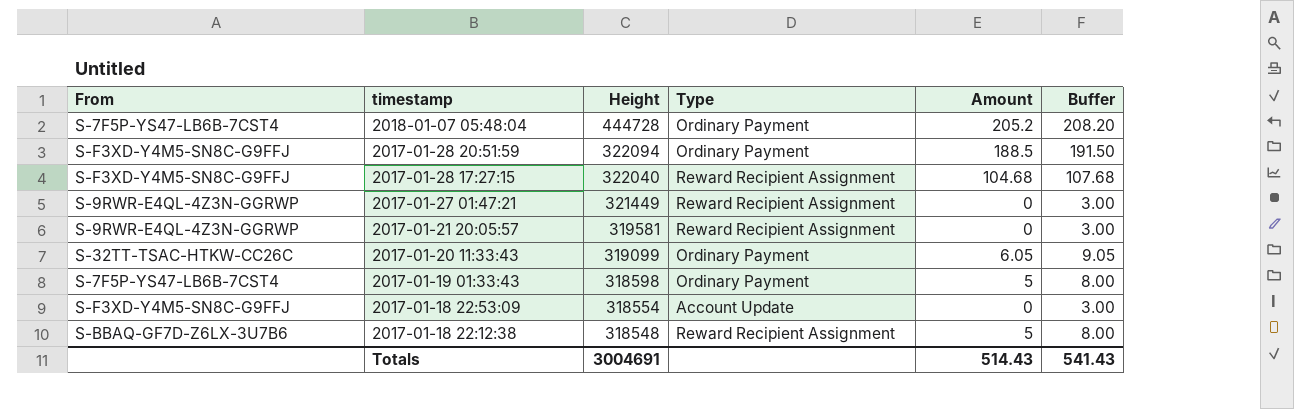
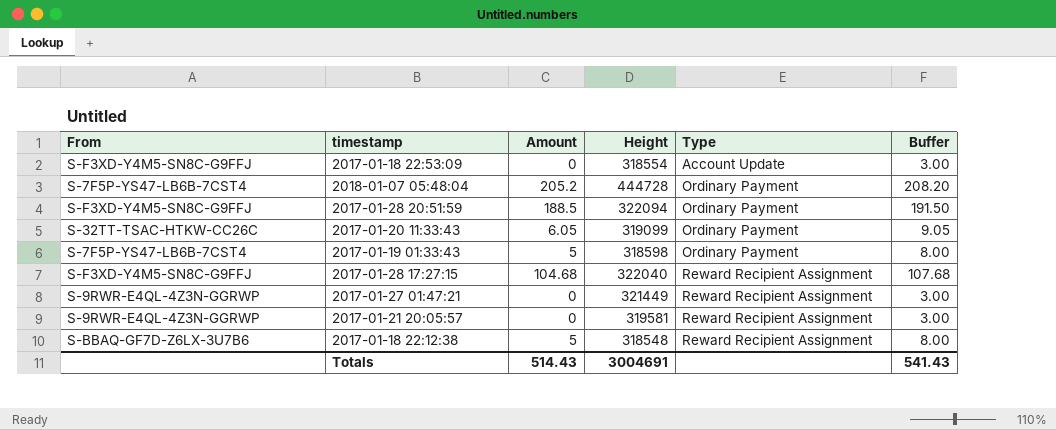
row order: timestamp descending -> Type ascending
column Amount | position: 5 -> 3

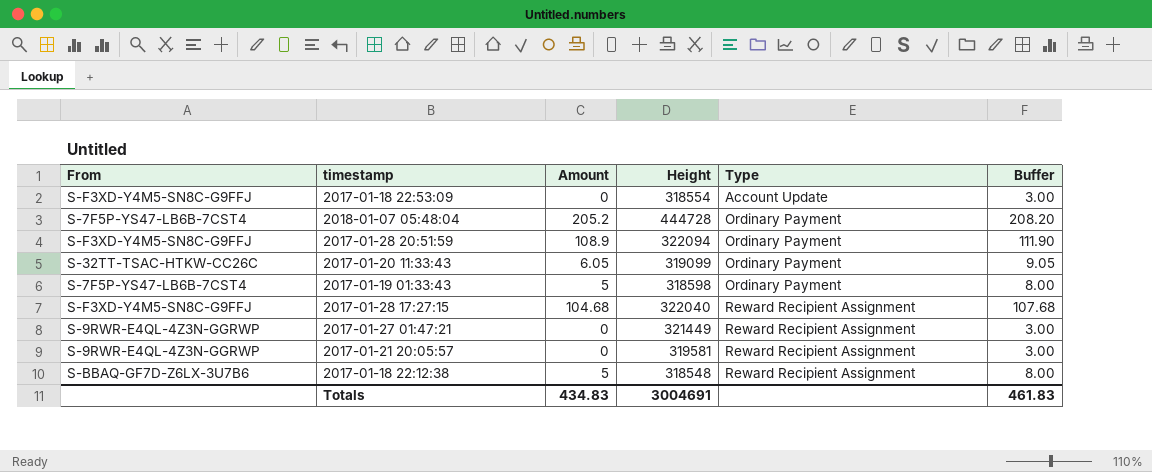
2017-01-28 20:51:59 | Amount: 188.5 -> 108.9
2017-01-28 20:51:59 | Buffer: 191.50 -> 111.90
Totals | Amount: 514.43 -> 434.83
Totals | Buffer: 541.43 -> 461.83

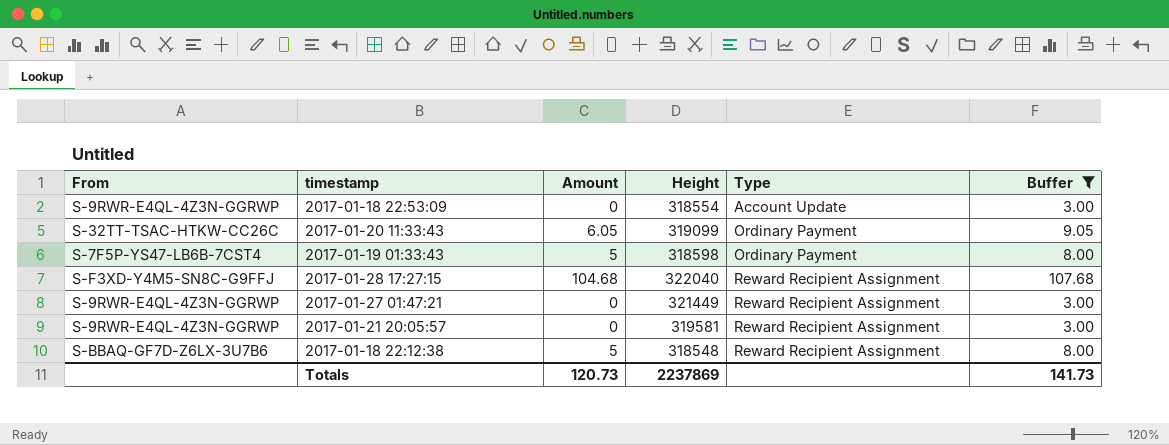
filter: none -> Buffer <= 107.68
2017-01-18 22:53:09 | From: S-F3XD-Y4M5-SN8C-G9FFJ -> S-9RWR-E4QL-4Z3N-GGRWP
Totals | Amount: 434.83 -> 120.73
Totals | Height: 3004691 -> 2237869
Totals | Buffer: 461.83 -> 141.73

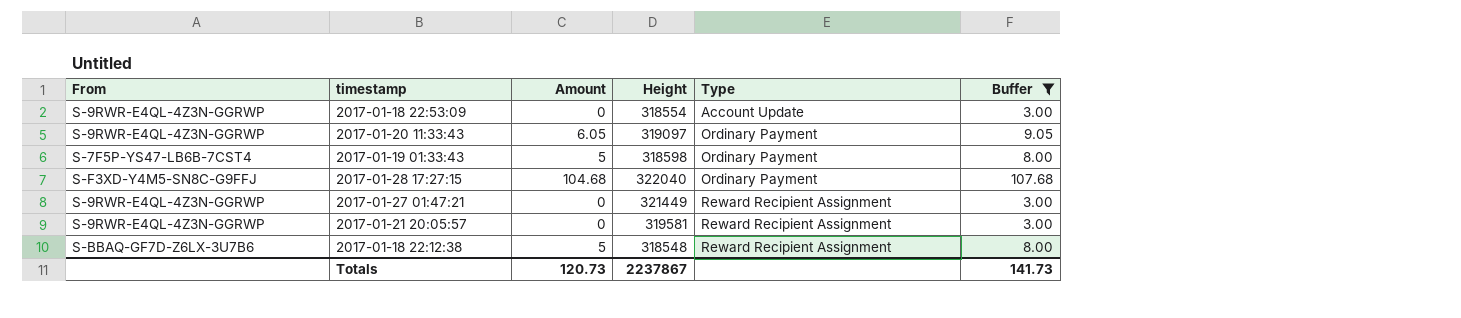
2017-01-20 11:33:43 | From: S-32TT-TSAC-HTKW-CC26C -> S-9RWR-E4QL-4Z3N-GGRWP
2017-01-20 11:33:43 | Height: 319099 -> 319097
2017-01-28 17:27:15 | Type: Reward Recipient Assignment -> Ordinary Payment
Totals | Height: 2237869 -> 2237867

